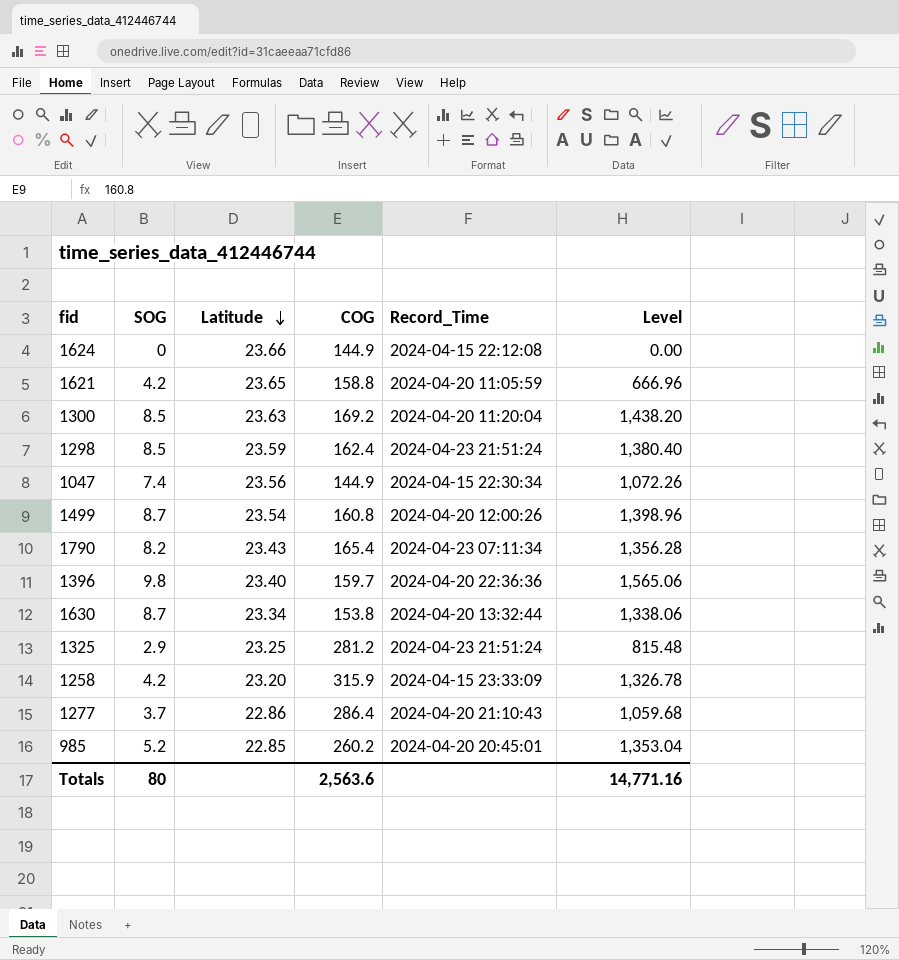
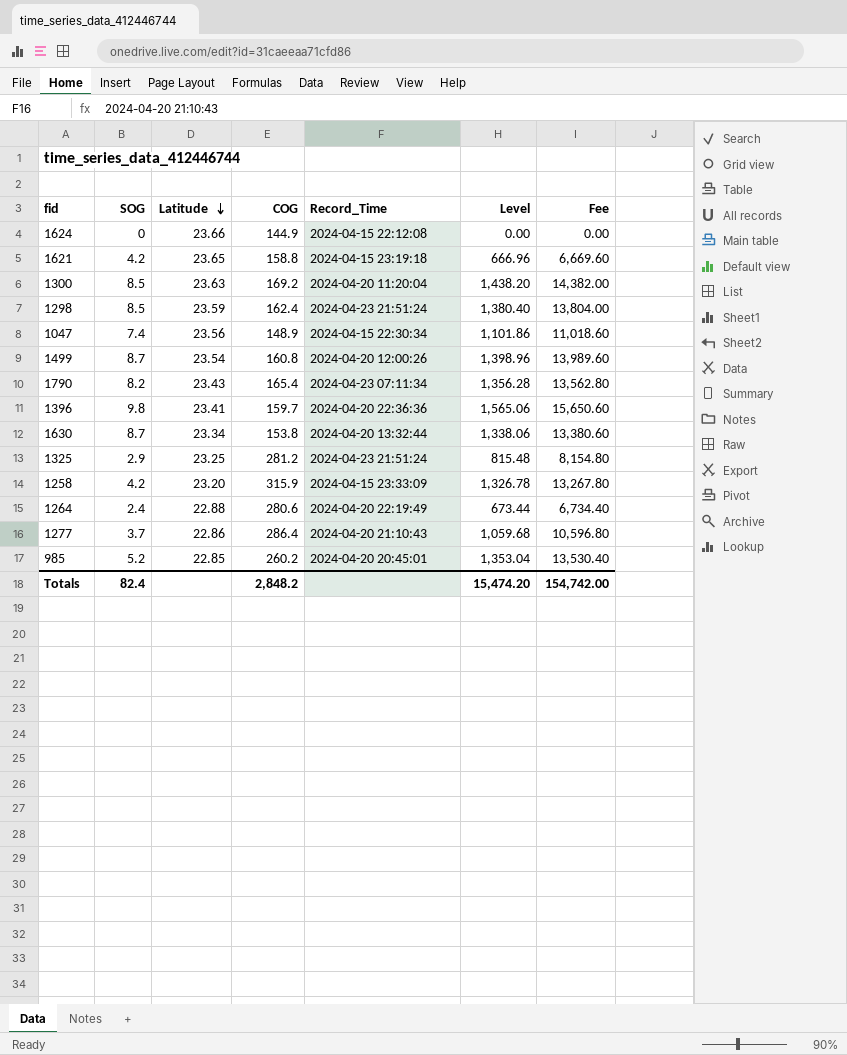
column Fee | formula: none -> [Level] * 10
1621 | Record_Time: 2024-04-20 11:05:59 -> 2024-04-15 23:19:18
1047 | COG: 144.9 -> 148.9
1047 | Level: 1,072.26 -> 1,101.86
1396 | Latitude: 23.40 -> 23.41
row 1264: none -> 2.4 | 22.88 | 280.6 | 2024-04-20 22:19:49 | 673.44 | 6,734.40
Totals | SOG: 80 -> 82.4
Totals | COG: 2,563.6 -> 2,848.2
Totals | Level: 14,771.16 -> 15,474.20

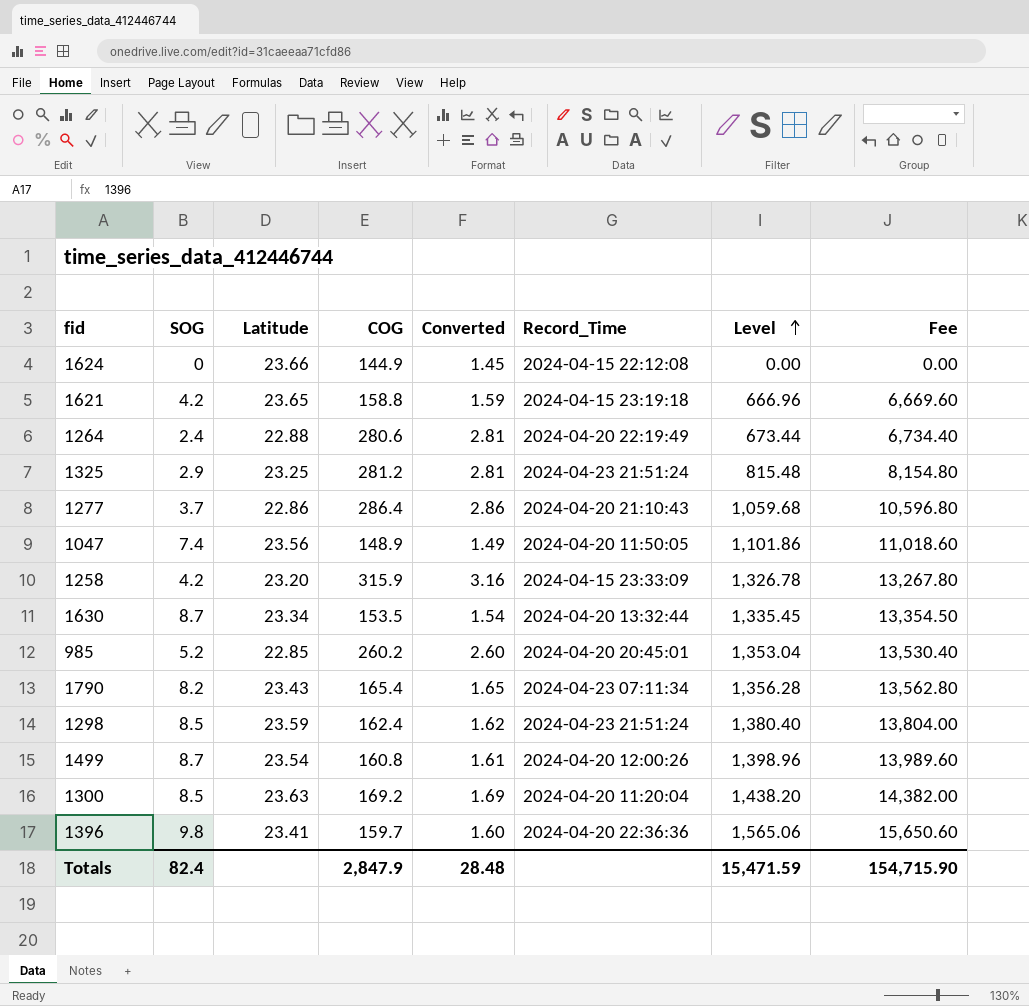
row order: Latitude descending -> Level ascending
column Converted | formula: none -> [COG] * 0.01
1047 | Record_Time: 2024-04-15 22:30:34 -> 2024-04-20 11:50:05
1630 | COG: 153.8 -> 153.5
1630 | Level: 1,338.06 -> 1,335.45
1630 | Fee: 13,380.60 -> 13,354.50
Totals | COG: 2,848.2 -> 2,847.9
Totals | Level: 15,474.20 -> 15,471.59
Totals | Fee: 154,742.00 -> 154,715.90

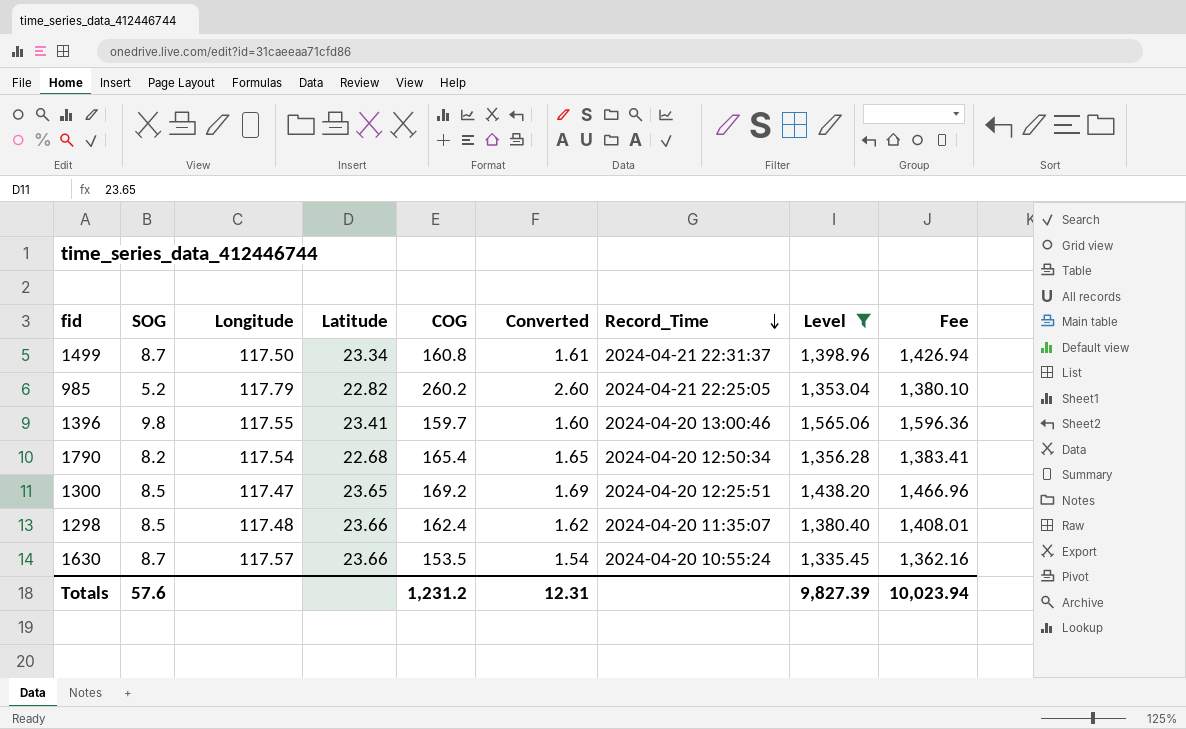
filter: none -> Level >= 1,335.45
row order: Level ascending -> Record_Time descending
column Longitude | position: none -> 3
column Fee | formula: [Level] * 10 -> [Level] * 1.02
1499 | Latitude: 23.54 -> 23.34
1499 | Record_Time: 2024-04-20 12:00:26 -> 2024-04-21 22:31:37
985 | Latitude: 22.85 -> 22.82
985 | Record_Time: 2024-04-20 20:45:01 -> 2024-04-21 22:25:05
1396 | Record_Time: 2024-04-20 22:36:36 -> 2024-04-20 13:00:46
1790 | Latitude: 23.43 -> 22.68
1790 | Record_Time: 2024-04-23 07:11:34 -> 2024-04-20 12:50:34
1300 | Latitude: 23.63 -> 23.65
1300 | Record_Time: 2024-04-20 11:20:04 -> 2024-04-20 12:25:51
1298 | Latitude: 23.59 -> 23.66
1298 | Record_Time: 2024-04-23 21:51:24 -> 2024-04-20 11:35:07
1630 | Latitude: 23.34 -> 23.66
1630 | Record_Time: 2024-04-20 13:32:44 -> 2024-04-20 10:55:24
Totals | SOG: 82.4 -> 57.6
Totals | COG: 2,847.9 -> 1,231.2
Totals | Converted: 28.48 -> 12.31
Totals | Level: 15,471.59 -> 9,827.39
Totals | Fee: 154,715.90 -> 10,023.94

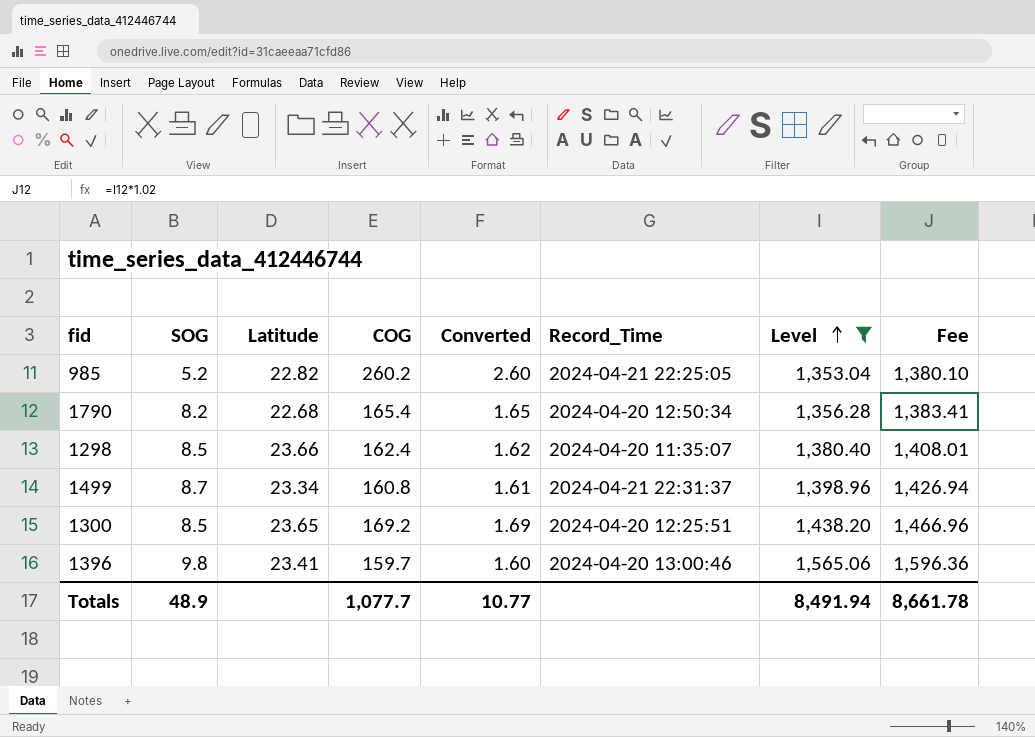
row order: Record_Time descending -> Level ascending
column Longitude | position: 3 -> none
row 1630: 8.7 | 117.57 | 23.66 | 153.5 | 1.54 | 2024-04-20 10:55:24 | 1,335.45 | 1,362.16 -> none
Totals | SOG: 57.6 -> 48.9
Totals | COG: 1,231.2 -> 1,077.7
Totals | Converted: 12.31 -> 10.77
Totals | Level: 9,827.39 -> 8,491.94
Totals | Fee: 10,023.94 -> 8,661.78

